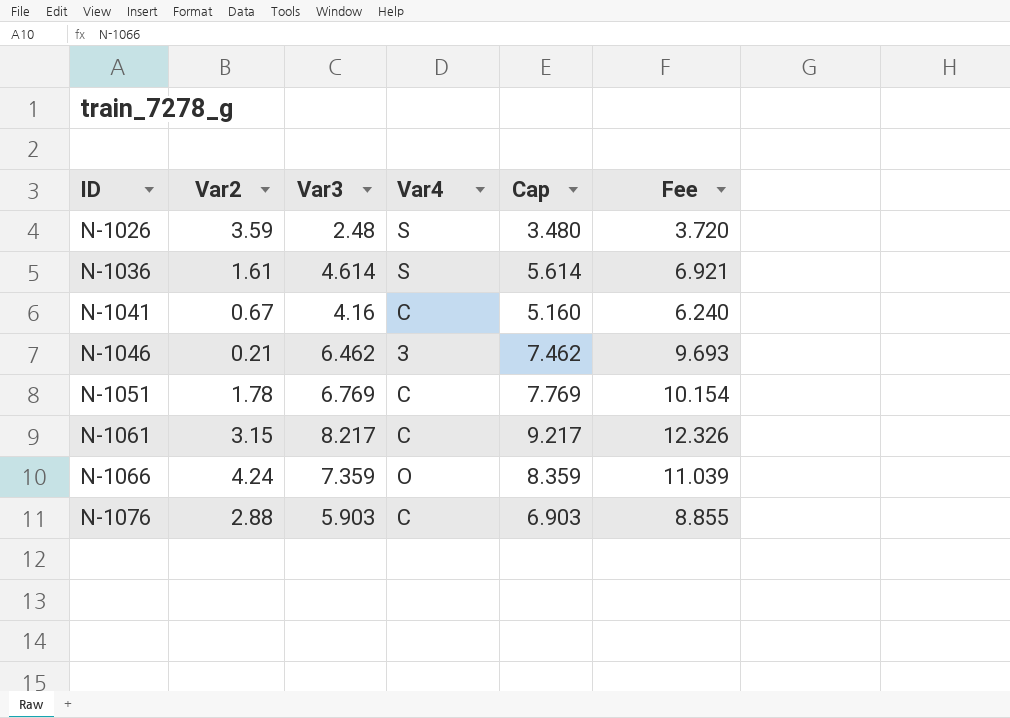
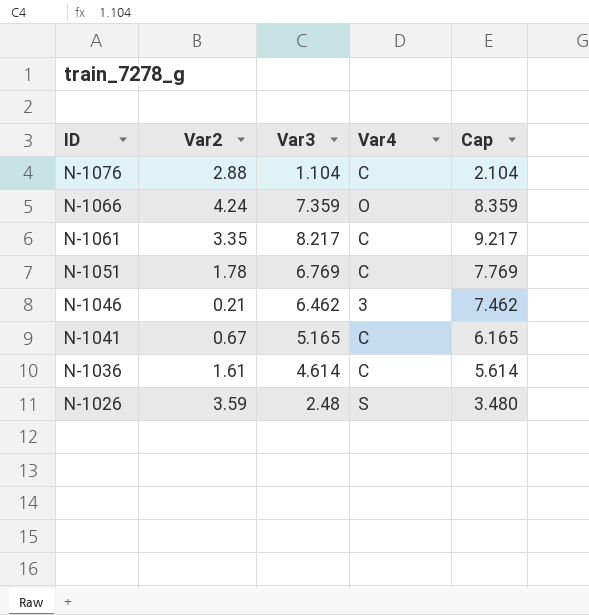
row order: ID ascending -> ID descending
column Fee | formula: [Var3] * 1.5 -> none
N-1076 | Var3: 5.903 -> 1.104
N-1076 | Cap: 6.903 -> 2.104
N-1061 | Var2: 3.15 -> 3.35
N-1041 | Var3: 4.16 -> 5.165
N-1041 | Cap: 5.160 -> 6.165
N-1036 | Var4: S -> C

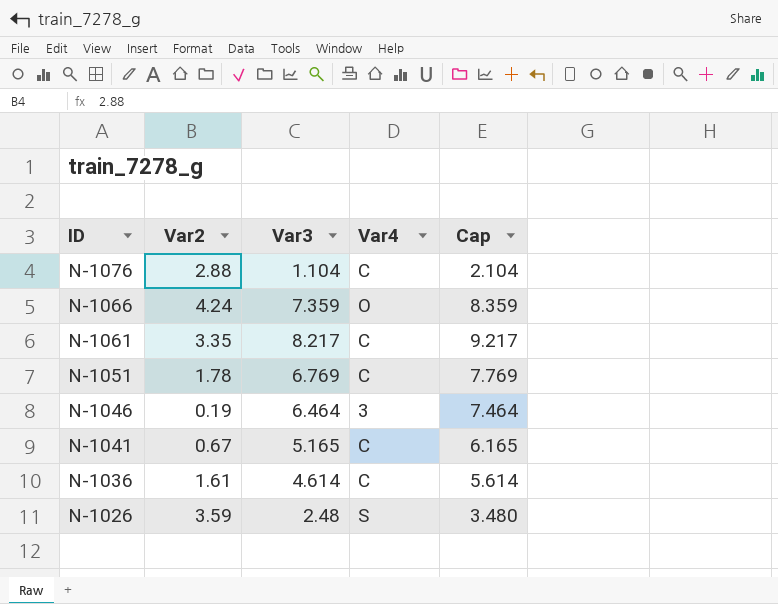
N-1046 | Var2: 0.21 -> 0.19
N-1046 | Var3: 6.462 -> 6.464
N-1046 | Cap: 7.462 -> 7.464

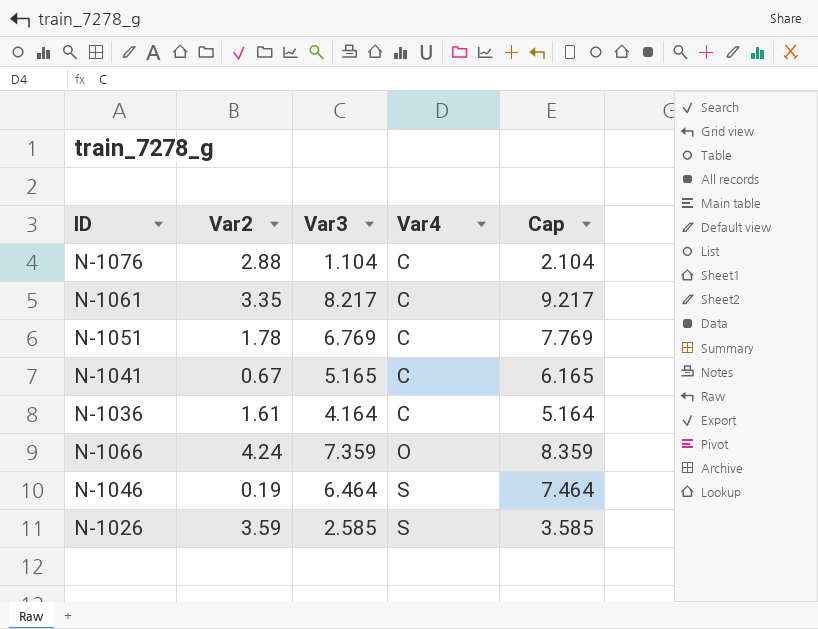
row order: ID descending -> Var4 ascending
N-1036 | Var3: 4.614 -> 4.164
N-1036 | Cap: 5.614 -> 5.164
N-1046 | Var4: 3 -> S
N-1026 | Var3: 2.48 -> 2.585
N-1026 | Cap: 3.480 -> 3.585

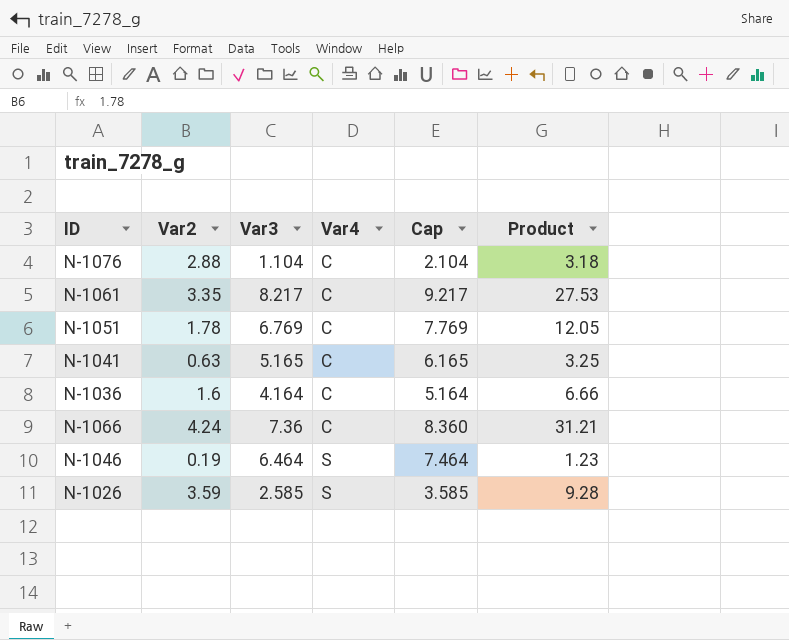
column Product | formula: none -> [Var2] * [Var3]
N-1041 | Var2: 0.67 -> 0.63
N-1036 | Var2: 1.61 -> 1.6
N-1066 | Var3: 7.359 -> 7.36
N-1066 | Var4: O -> C
N-1066 | Cap: 8.359 -> 8.360

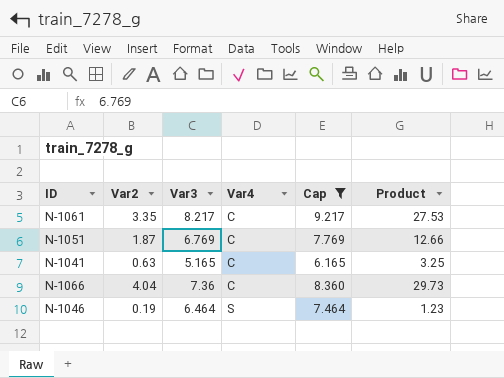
filter: none -> Cap >= 6.165
N-1051 | Var2: 1.78 -> 1.87
N-1051 | Product: 12.05 -> 12.66
N-1066 | Var2: 4.24 -> 4.04
N-1066 | Product: 31.21 -> 29.73

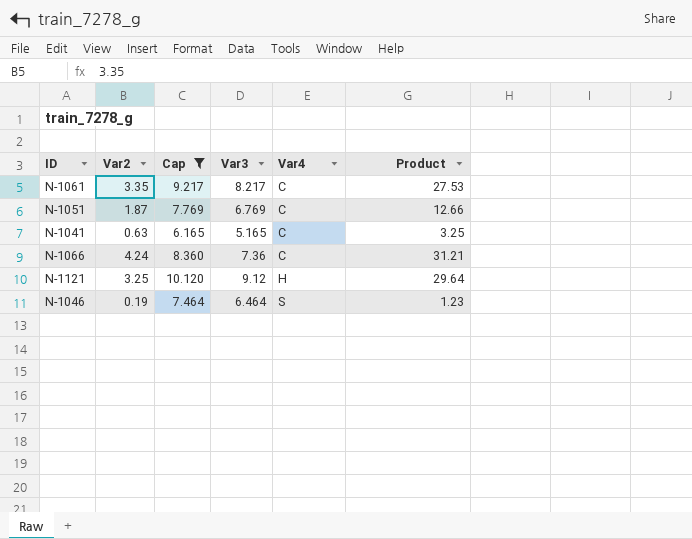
column Cap | position: 5 -> 3
N-1066 | Var2: 4.04 -> 4.24
N-1066 | Product: 29.73 -> 31.21
row N-1121: none -> 3.25 | 10.120 | 9.12 | H | 29.64

